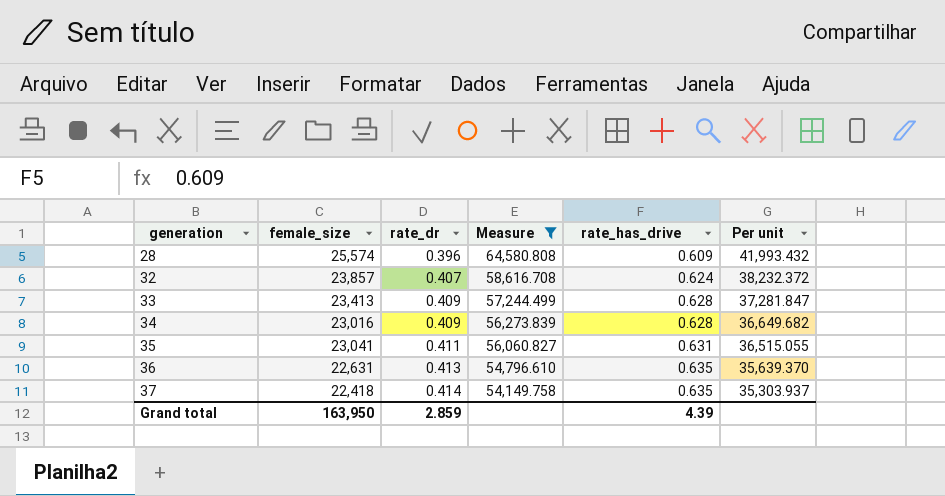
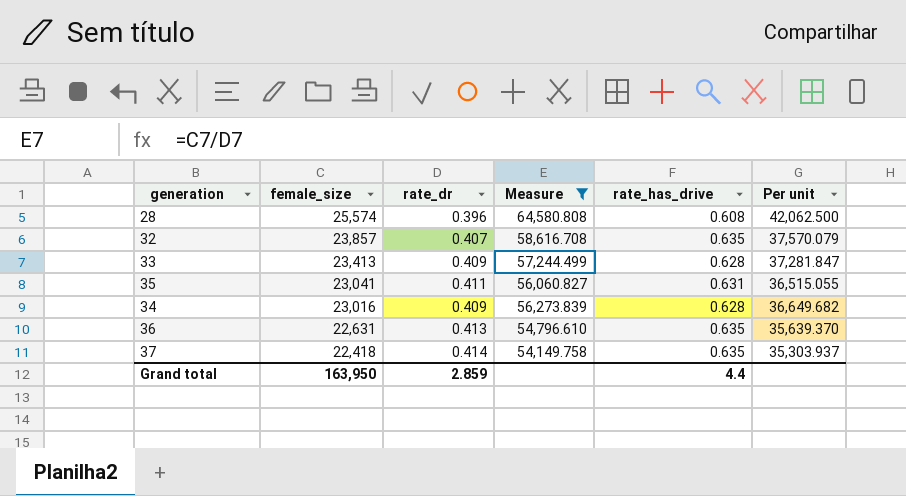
row order: generation ascending -> female_size descending
28 | rate_has_drive: 0.609 -> 0.608
28 | Per unit: 41,993.432 -> 42,062.500
32 | rate_has_drive: 0.624 -> 0.635
32 | Per unit: 38,232.372 -> 37,570.079
Grand total | rate_has_drive: 4.39 -> 4.4

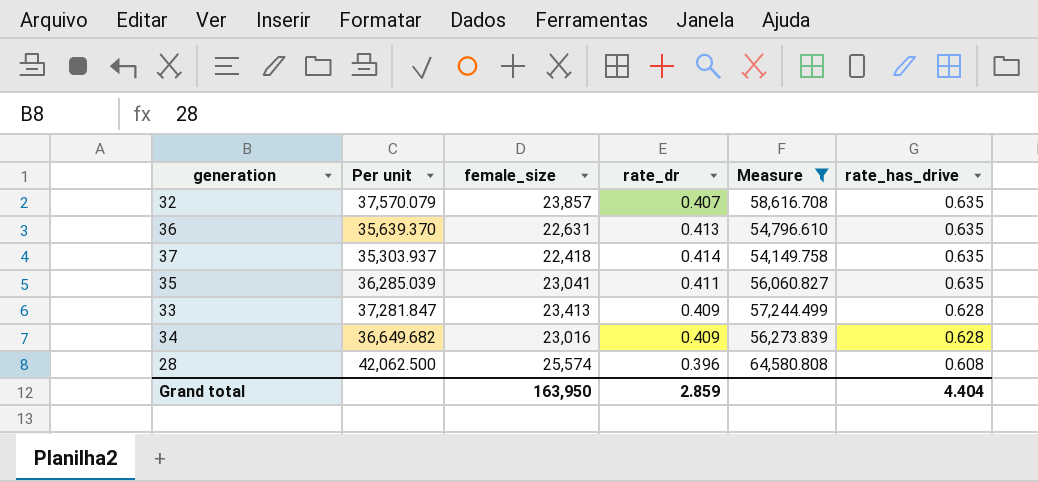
row order: female_size descending -> rate_has_drive descending
column Per unit | position: 6 -> 2
35 | Per unit: 36,515.055 -> 36,285.039
35 | rate_has_drive: 0.631 -> 0.635
Grand total | rate_has_drive: 4.4 -> 4.404

